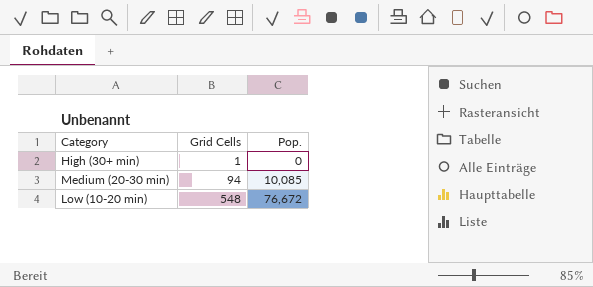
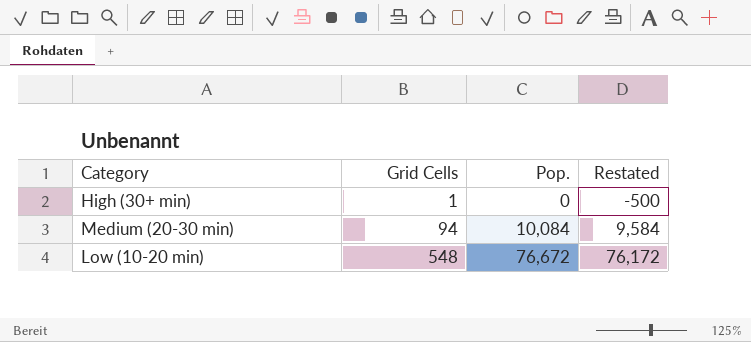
column Restated | formula: none -> [Pop.] - 500
Medium (20-30 min) | Pop.: 10,085 -> 10,084

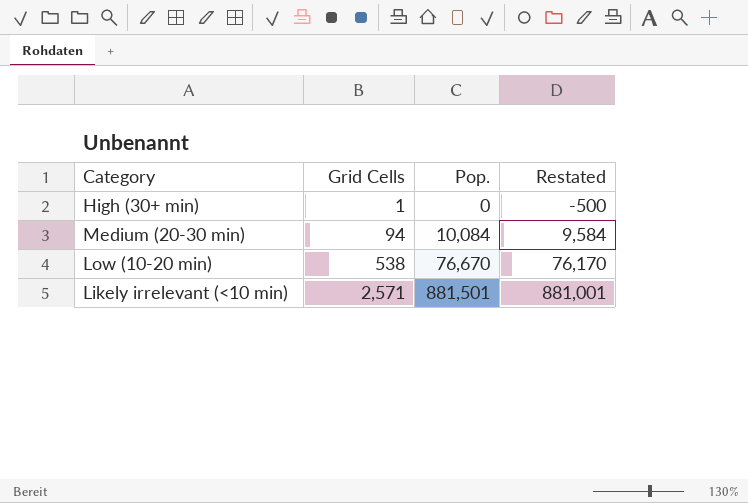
Low (10-20 min) | Grid Cells: 548 -> 538
Low (10-20 min) | Pop.: 76,672 -> 76,670
Low (10-20 min) | Restated: 76,172 -> 76,170
row Likely irrelevant (<10 min): none -> 2,571 | 881,501 | 881,001

